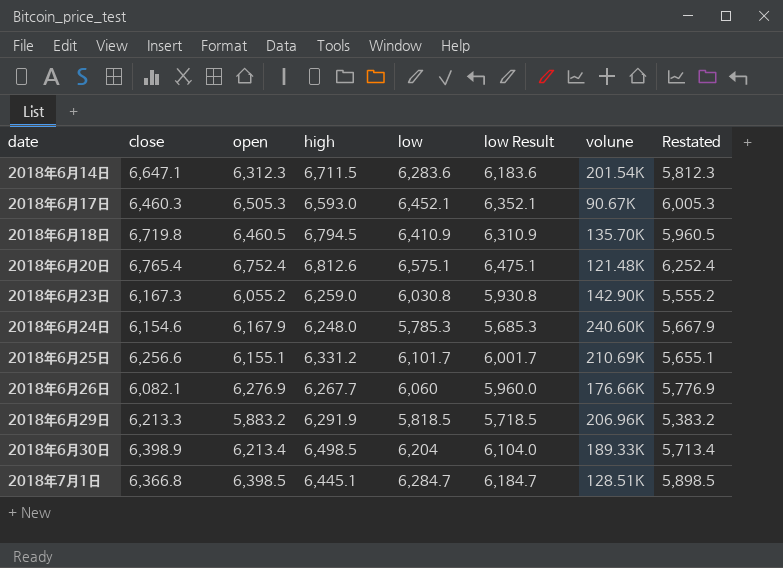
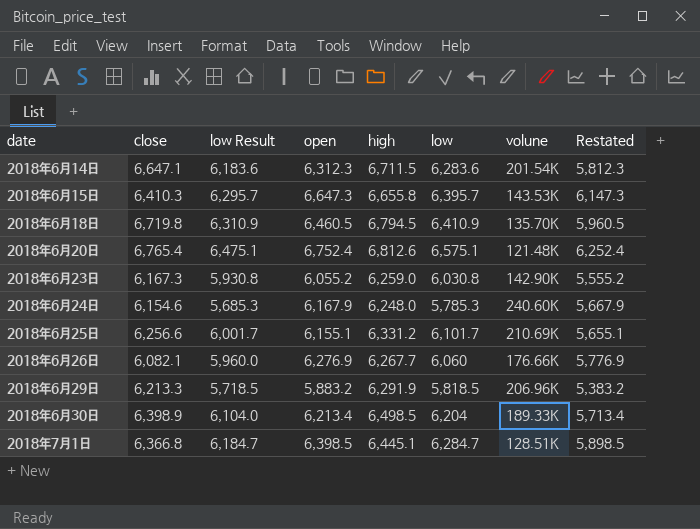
column low Result | position: 6 -> 3
row 2018年6月17日: 6,460.3 | 6,505.3 | 6,593.0 | 6,452.1 | 6,352.1 | 90.67K | 6,005.3 -> none
row 2018年6月15日: none -> 6,410.3 | 6,295.7 | 6,647.3 | 6,655.8 | 6,395.7 | 143.53K | 6,147.3

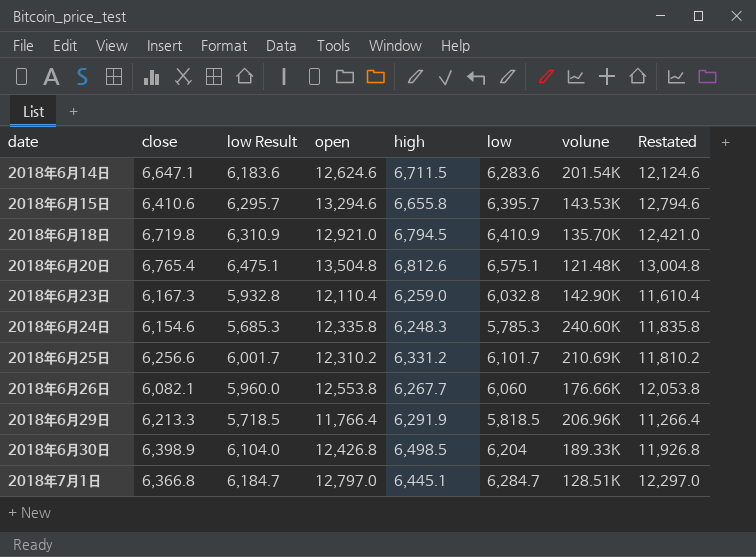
2018年6月14日 | open: 6,312.3 -> 12,624.6
2018年6月14日 | Restated: 5,812.3 -> 12,124.6
2018年6月15日 | close: 6,410.3 -> 6,410.6
2018年6月15日 | open: 6,647.3 -> 13,294.6
2018年6月15日 | Restated: 6,147.3 -> 12,794.6
2018年6月18日 | open: 6,460.5 -> 12,921.0
2018年6月18日 | Restated: 5,960.5 -> 12,421.0
2018年6月20日 | open: 6,752.4 -> 13,504.8
2018年6月20日 | Restated: 6,252.4 -> 13,004.8
2018年6月23日 | low Result: 5,930.8 -> 5,932.8
2018年6月23日 | open: 6,055.2 -> 12,110.4
2018年6月23日 | low: 6,030.8 -> 6,032.8
2018年6月23日 | Restated: 5,555.2 -> 11,610.4
2018年6月24日 | open: 6,167.9 -> 12,335.8
2018年6月24日 | high: 6,248.0 -> 6,248.3
2018年6月24日 | Restated: 5,667.9 -> 11,835.8
2018年6月25日 | open: 6,155.1 -> 12,310.2
2018年6月25日 | Restated: 5,655.1 -> 11,810.2
2018年6月26日 | open: 6,276.9 -> 12,553.8
2018年6月26日 | Restated: 5,776.9 -> 12,053.8
2018年6月29日 | open: 5,883.2 -> 11,766.4
2018年6月29日 | Restated: 5,383.2 -> 11,266.4
2018年6月30日 | open: 6,213.4 -> 12,426.8
2018年6月30日 | Restated: 5,713.4 -> 11,926.8
2018年7月1日 | open: 6,398.5 -> 12,797.0
2018年7月1日 | Restated: 5,898.5 -> 12,297.0

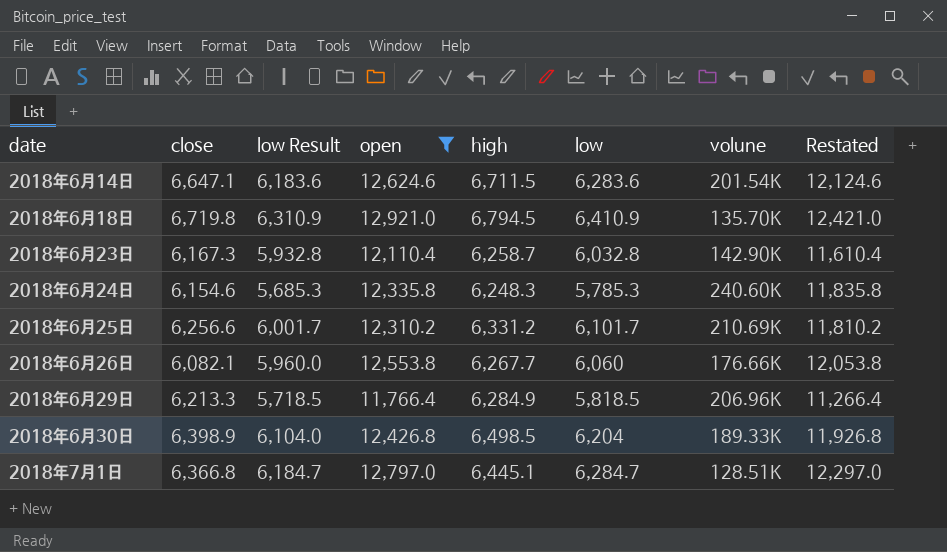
filter: none -> open <= 12,921.0
2018年6月23日 | high: 6,259.0 -> 6,258.7
2018年6月29日 | high: 6,291.9 -> 6,284.9

